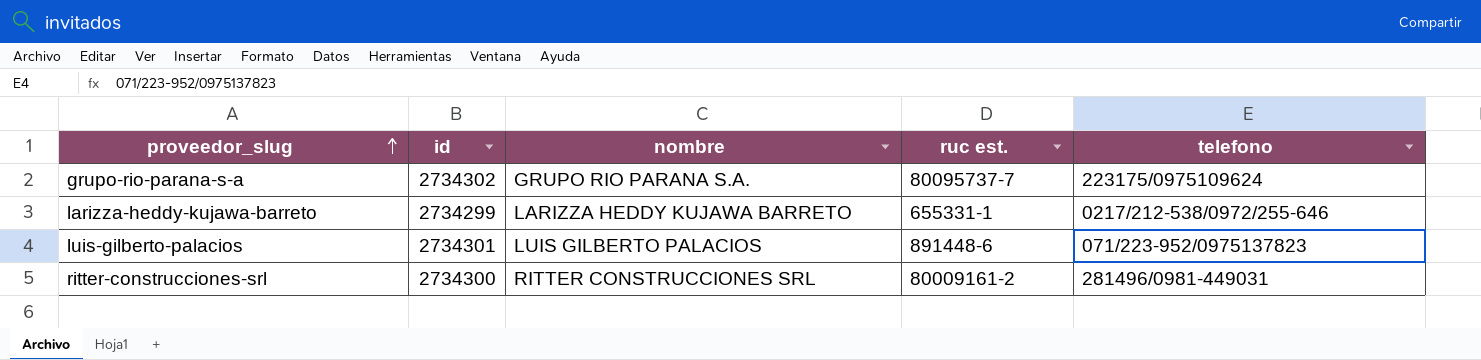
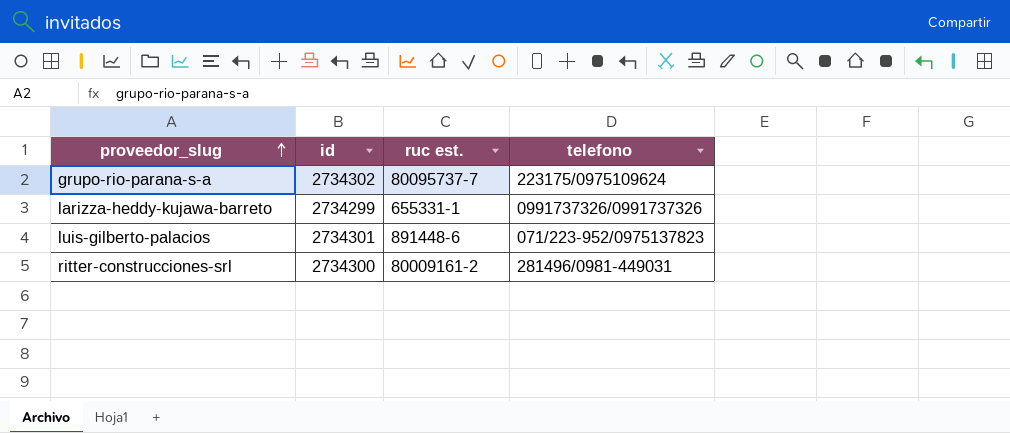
column nombre | position: 3 -> none
larizza-heddy-kujawa-barreto | telefono: 0217/212-538/0972/255-646 -> 0991737326/0991737326

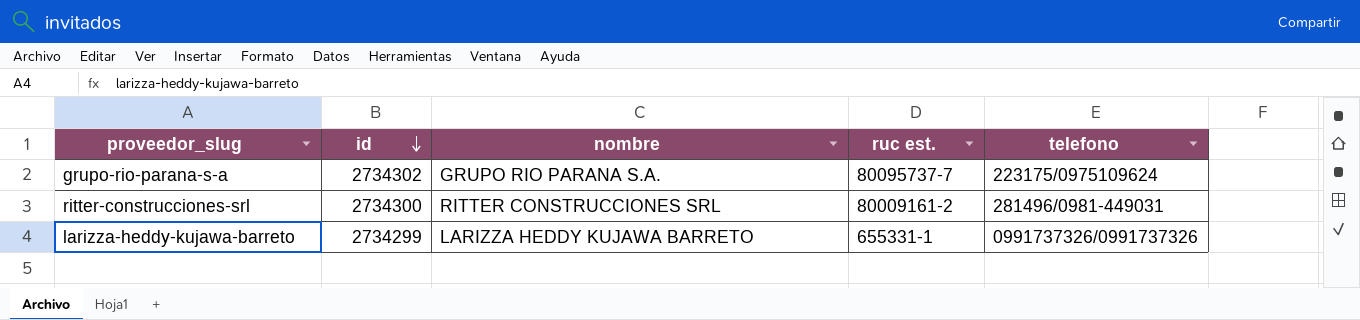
row order: proveedor_slug ascending -> id descending
column nombre | position: none -> 3
row luis-gilberto-palacios: 2734301 | 891448-6 | 071/223-952/0975137823 -> none

